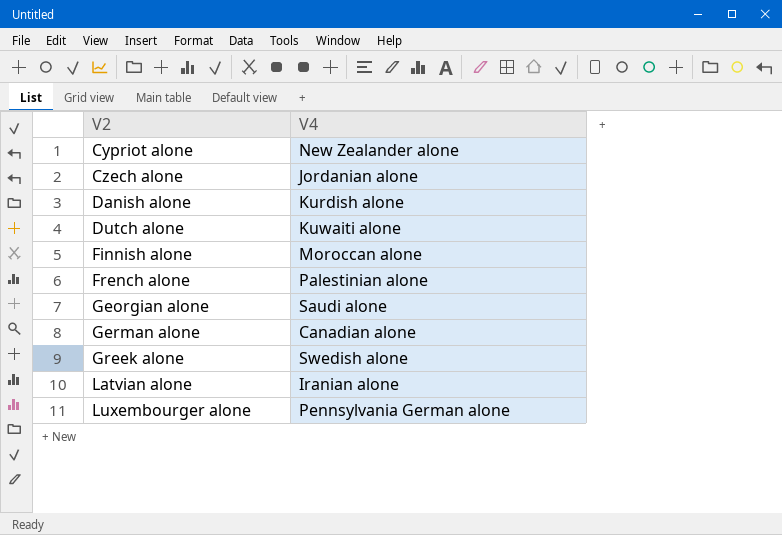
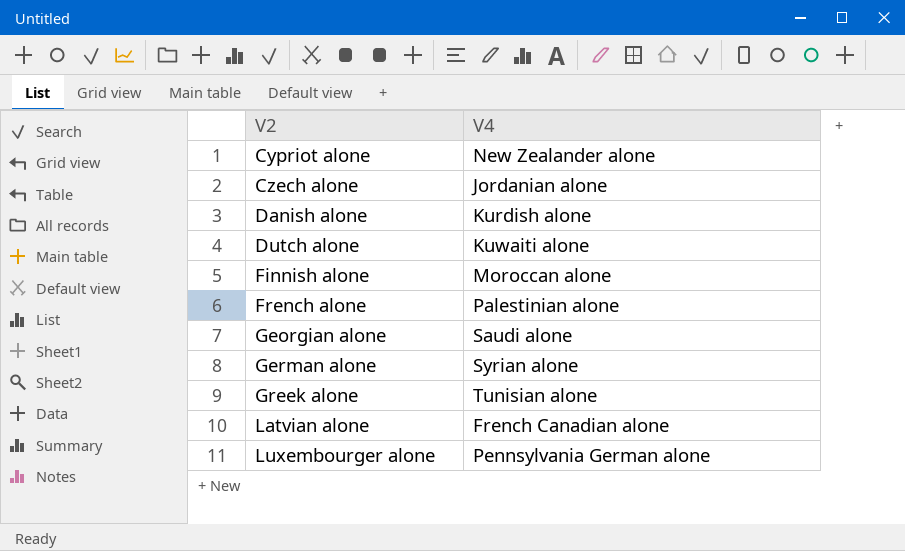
German alone | V4: Canadian alone -> Syrian alone
Greek alone | V4: Swedish alone -> Tunisian alone
Latvian alone | V4: Iranian alone -> French Canadian alone

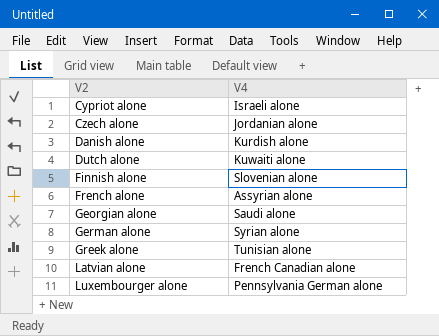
Cypriot alone | V4: New Zealander alone -> Israeli alone
Finnish alone | V4: Moroccan alone -> Slovenian alone
French alone | V4: Palestinian alone -> Assyrian alone

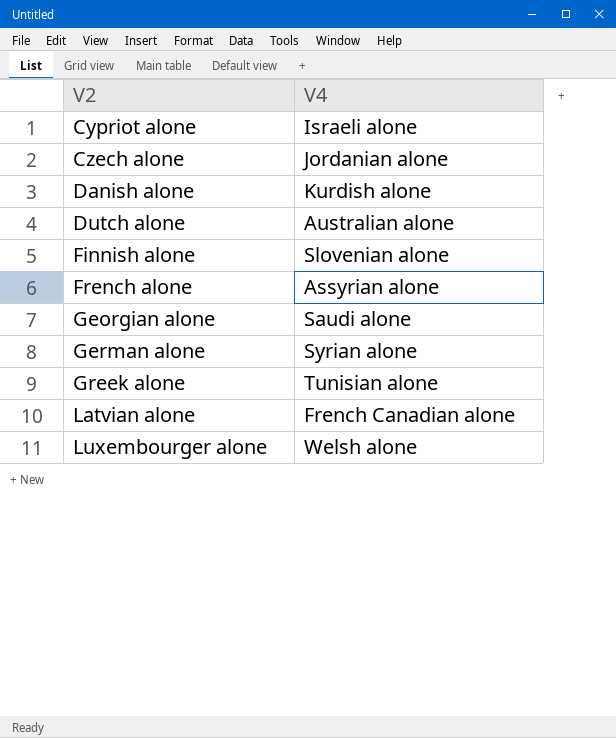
Dutch alone | V4: Kuwaiti alone -> Australian alone
Luxembourger alone | V4: Pennsylvania German alone -> Welsh alone

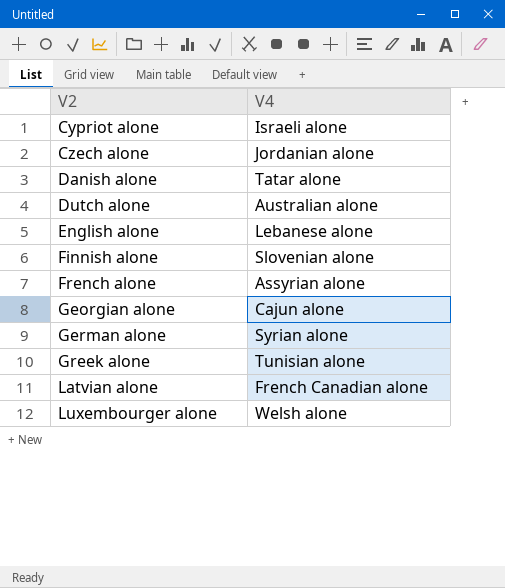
Danish alone | V4: Kurdish alone -> Tatar alone
row English alone: none -> Lebanese alone
Georgian alone | V4: Saudi alone -> Cajun alone

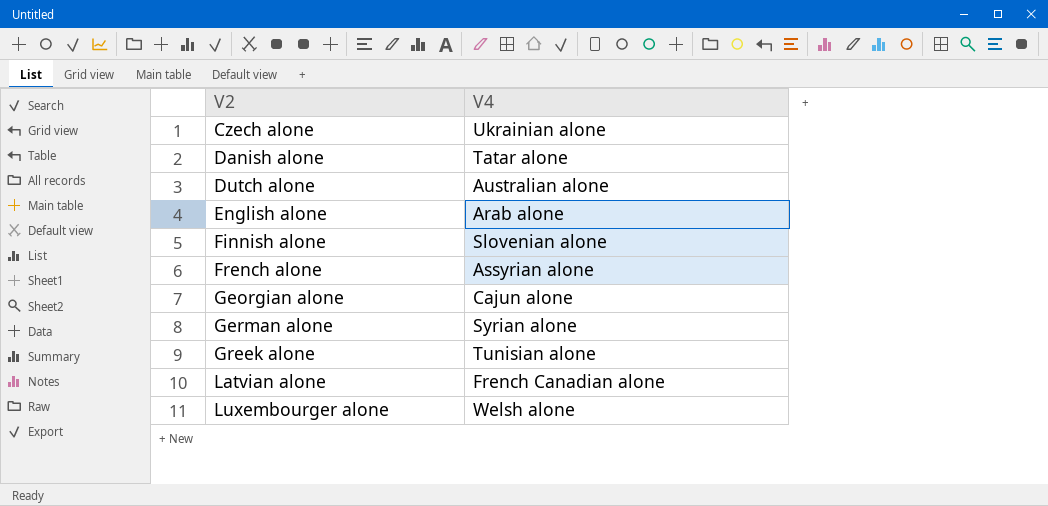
row Cypriot alone: Israeli alone -> none
Czech alone | V4: Jordanian alone -> Ukrainian alone
English alone | V4: Lebanese alone -> Arab alone

